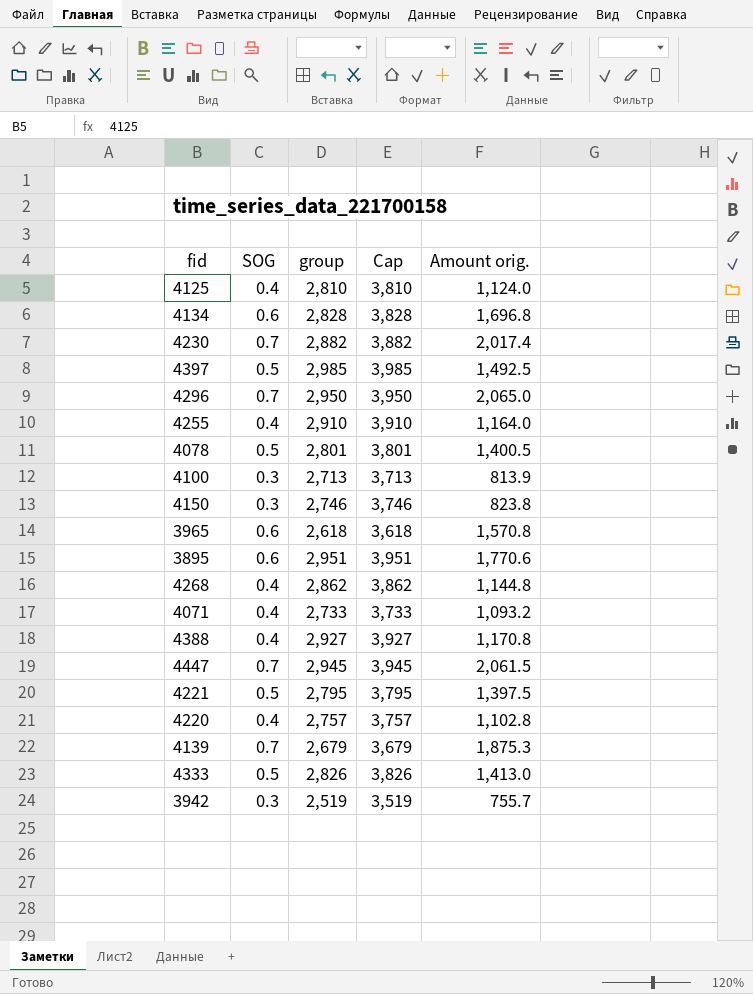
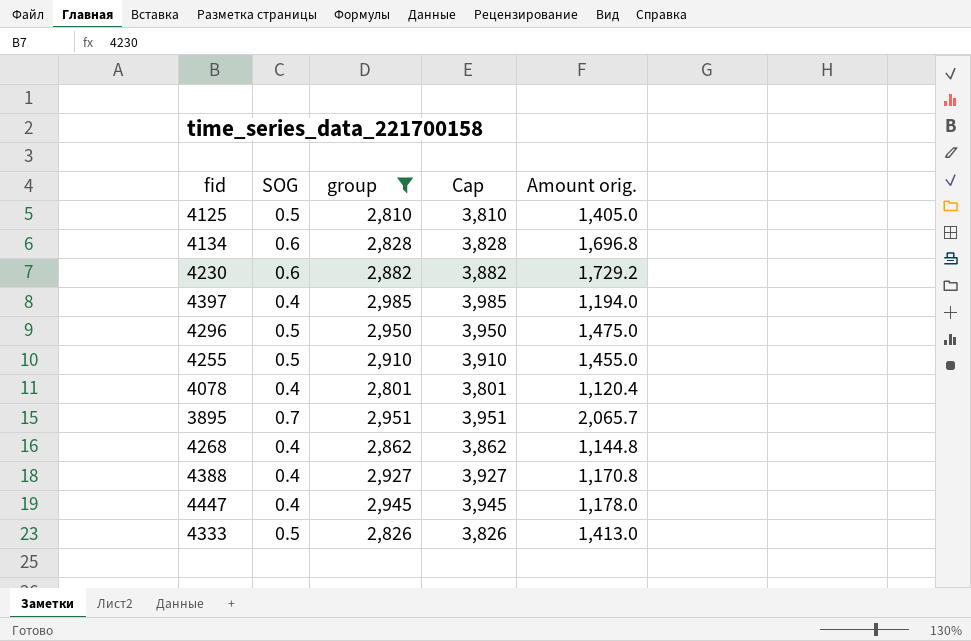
filter: none -> group >= 2,801
4125 | SOG: 0.4 -> 0.5
4125 | Amount orig.: 1,124.0 -> 1,405.0
4230 | SOG: 0.7 -> 0.6
4230 | Amount orig.: 2,017.4 -> 1,729.2
4397 | SOG: 0.5 -> 0.4
4397 | Amount orig.: 1,492.5 -> 1,194.0
4296 | SOG: 0.7 -> 0.5
4296 | Amount orig.: 2,065.0 -> 1,475.0
4255 | SOG: 0.4 -> 0.5
4255 | Amount orig.: 1,164.0 -> 1,455.0
4078 | SOG: 0.5 -> 0.4
4078 | Amount orig.: 1,400.5 -> 1,120.4
3895 | SOG: 0.6 -> 0.7
3895 | Amount orig.: 1,770.6 -> 2,065.7
4447 | SOG: 0.7 -> 0.4
4447 | Amount orig.: 2,061.5 -> 1,178.0

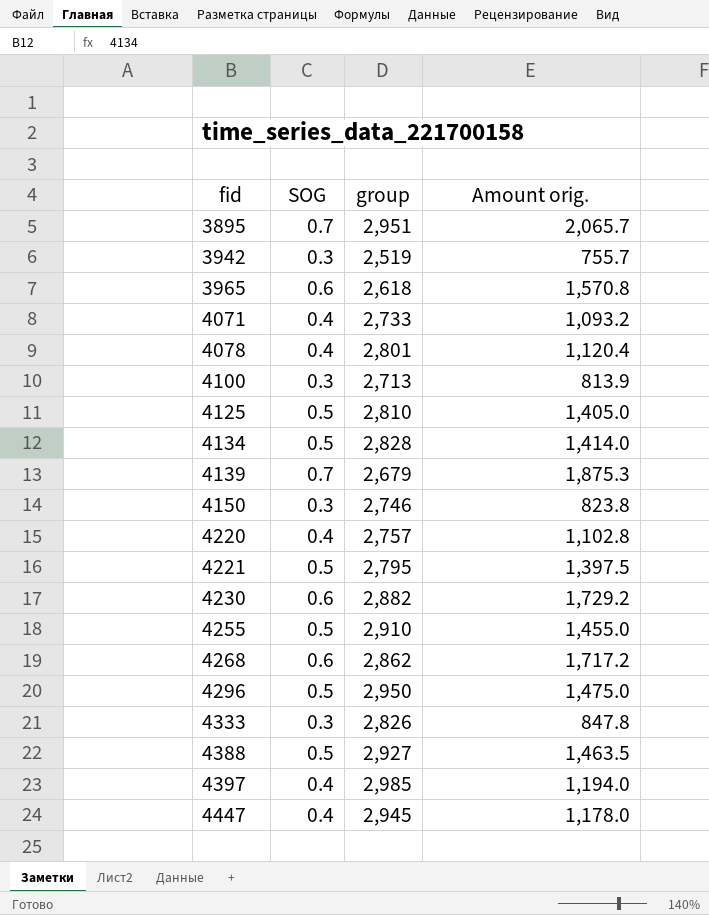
filter: group >= 2,801 -> none
row order: none -> fid ascending
column Cap | formula: [group] + 1000 -> none
4134 | SOG: 0.6 -> 0.5
4134 | Amount orig.: 1,696.8 -> 1,414.0
4268 | SOG: 0.4 -> 0.6
4268 | Amount orig.: 1,144.8 -> 1,717.2
4333 | SOG: 0.5 -> 0.3
4333 | Amount orig.: 1,413.0 -> 847.8
4388 | SOG: 0.4 -> 0.5
4388 | Amount orig.: 1,170.8 -> 1,463.5

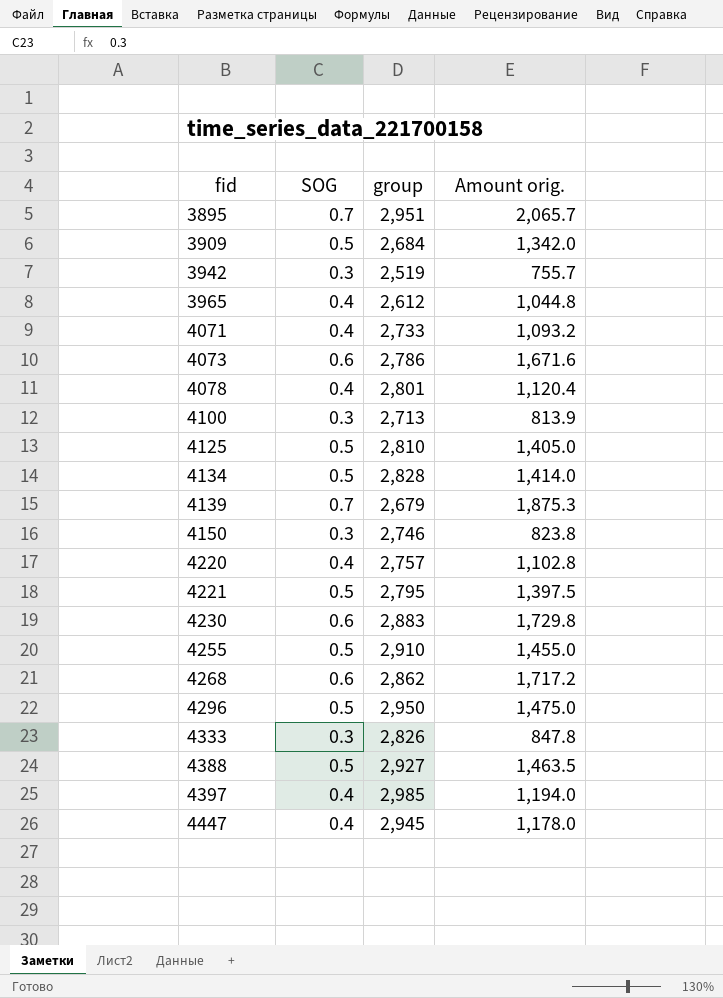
row 3909: none -> 0.5 | 2,684 | 1,342.0
3965 | SOG: 0.6 -> 0.4
3965 | group: 2,618 -> 2,612
3965 | Amount orig.: 1,570.8 -> 1,044.8
row 4073: none -> 0.6 | 2,786 | 1,671.6
4230 | group: 2,882 -> 2,883
4230 | Amount orig.: 1,729.2 -> 1,729.8

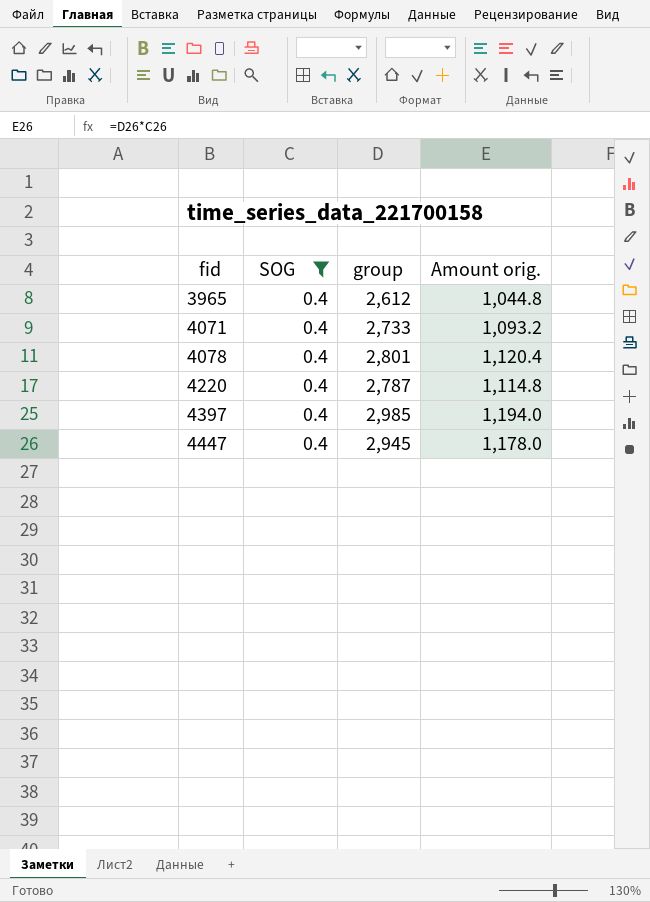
filter: none -> SOG = 0.4
4220 | group: 2,757 -> 2,787
4220 | Amount orig.: 1,102.8 -> 1,114.8

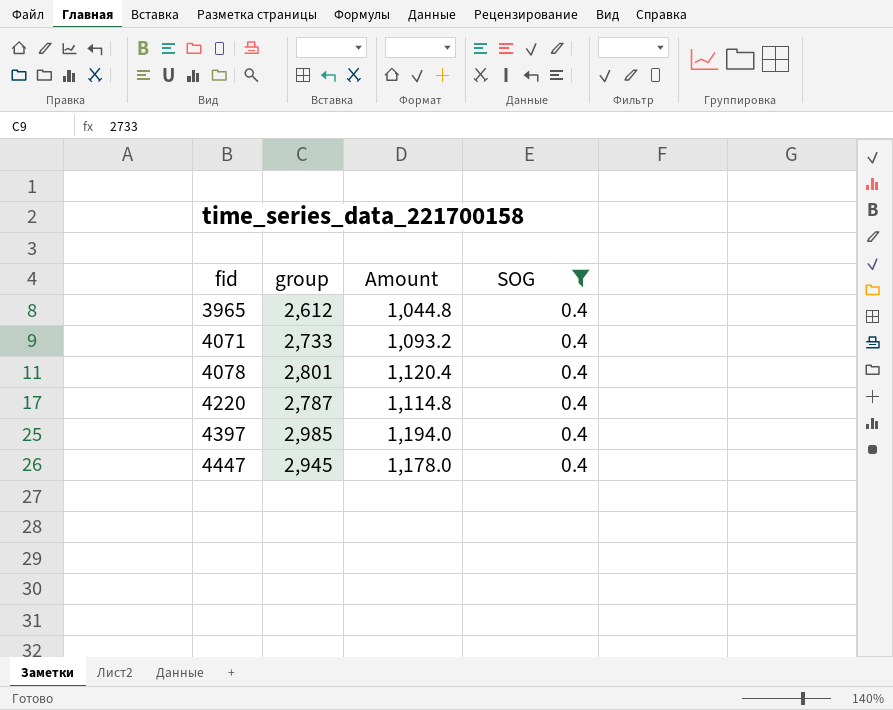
column name: Amount orig. -> Amount
column SOG | position: 2 -> 4

